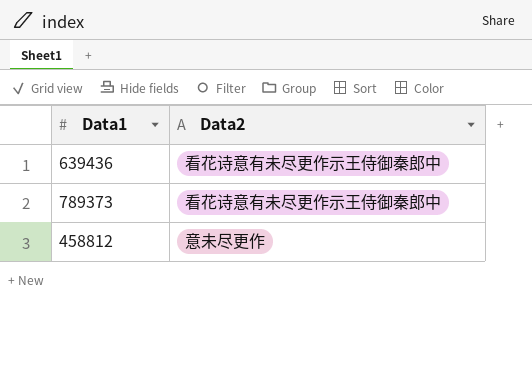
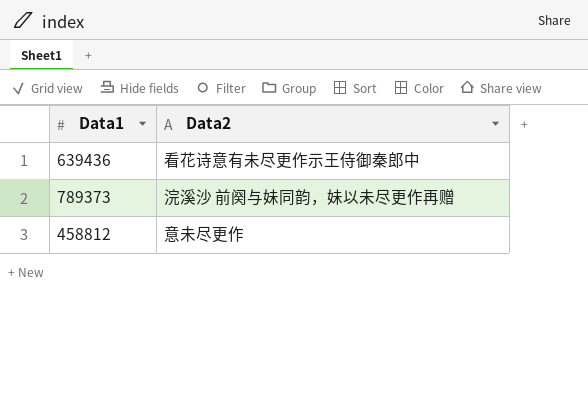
789373 | Data2: 看花诗意有未尽更作示王侍御秦郎中 -> 浣溪沙 前阕与妹同韵，妹以未尽更作再赠

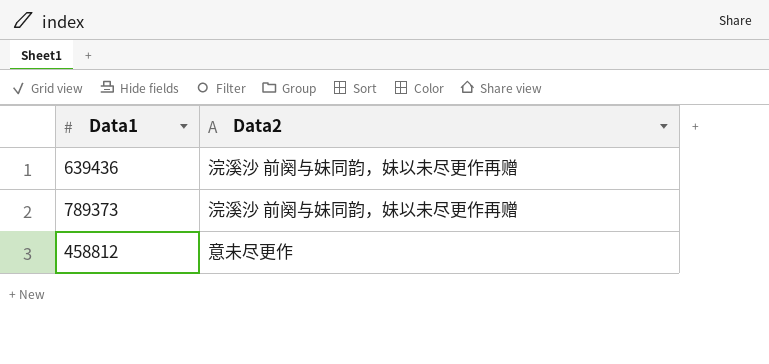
639436 | Data2: 看花诗意有未尽更作示王侍御秦郎中 -> 浣溪沙 前阕与妹同韵，妹以未尽更作再赠

